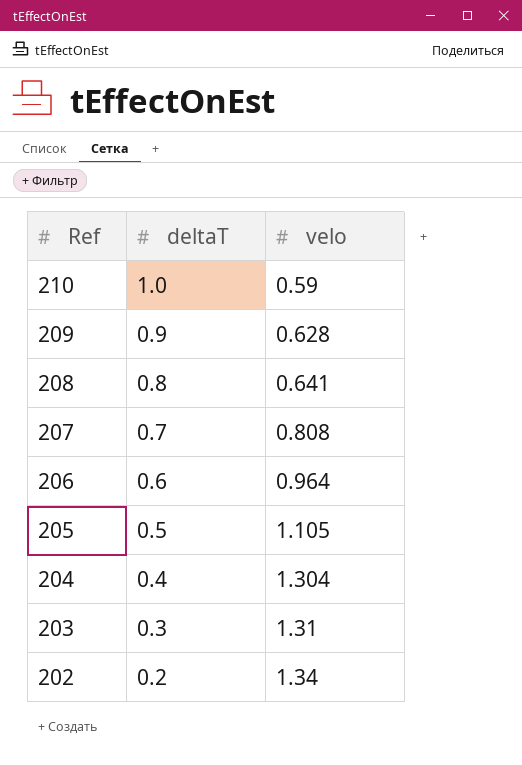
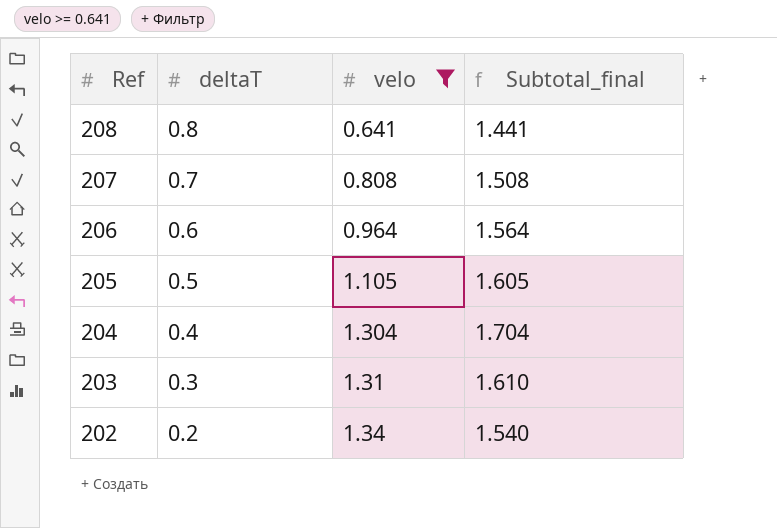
filter: none -> velo >= 0.641
column Subtotal_final | formula: none -> [deltaT] + [velo]

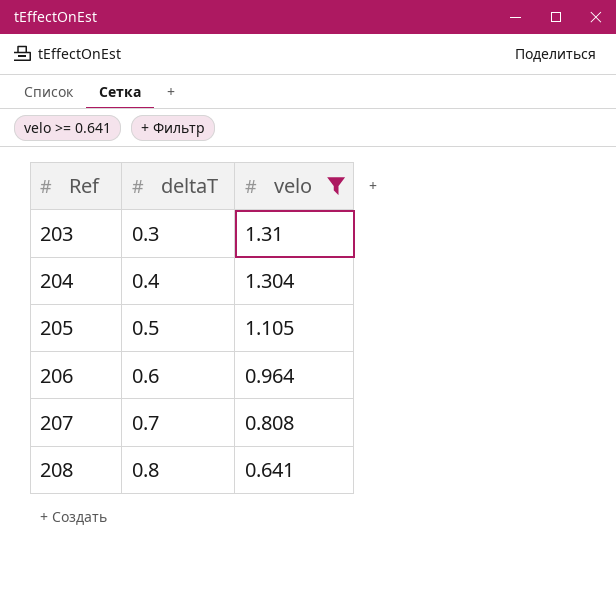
row order: Ref descending -> Ref ascending
column Subtotal_final | formula: [deltaT] + [velo] -> none
row 202: 0.2 | 1.34 | 1.540 -> none

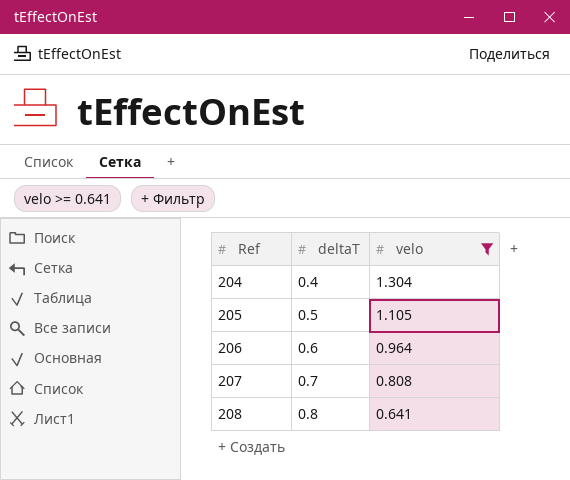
row 203: 0.3 | 1.31 -> none

